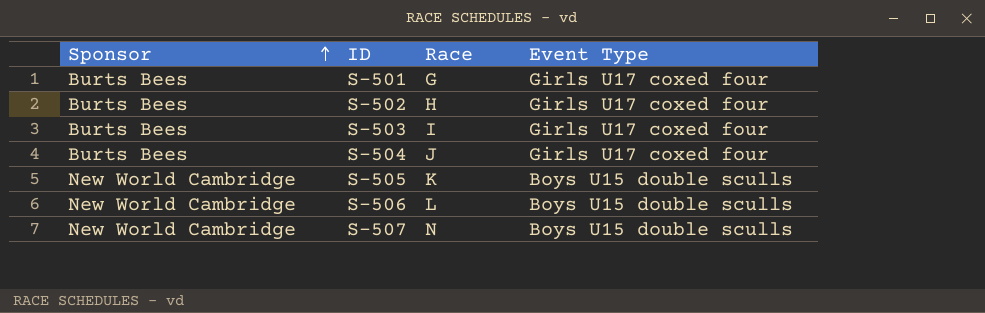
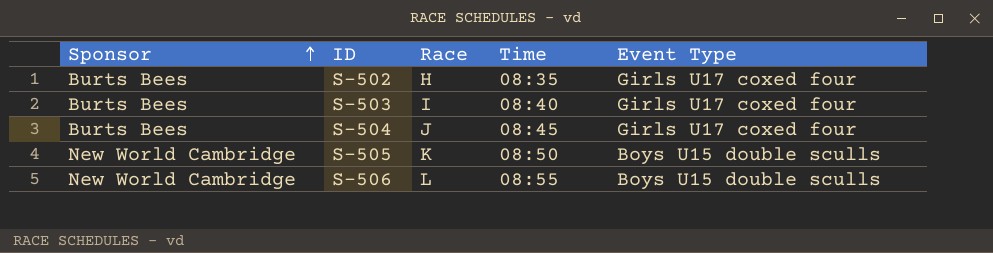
column Time | position: none -> 4
row S-501: Burts Bees | G | Girls U17 coxed four -> none
row S-507: New World Cambridge | N | Boys U15 double sculls -> none

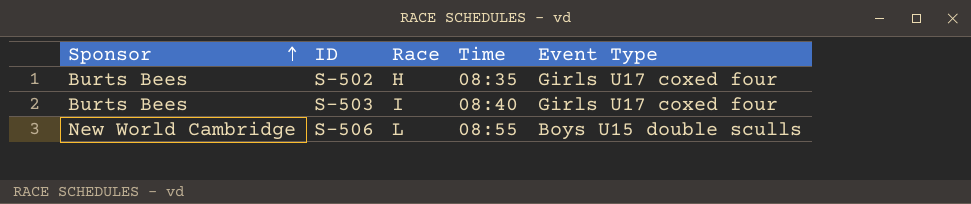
row S-504: Burts Bees | J | 08:45 | Girls U17 coxed four -> none
row S-505: New World Cambridge | K | 08:50 | Boys U15 double sculls -> none

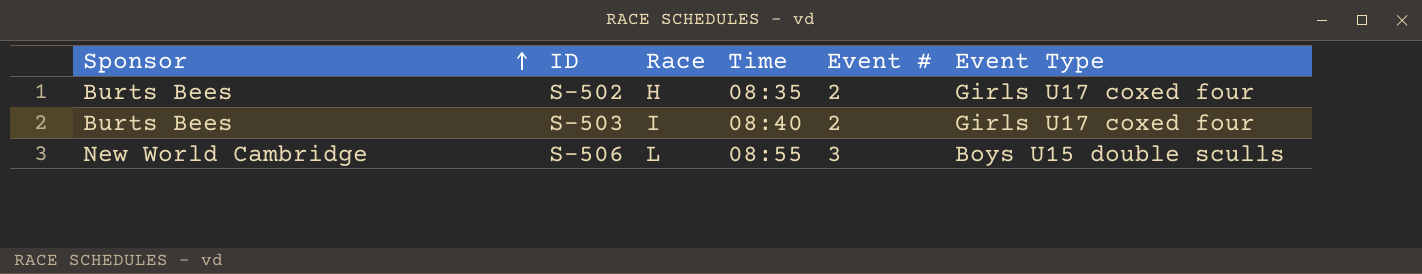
column Event # | position: none -> 5

